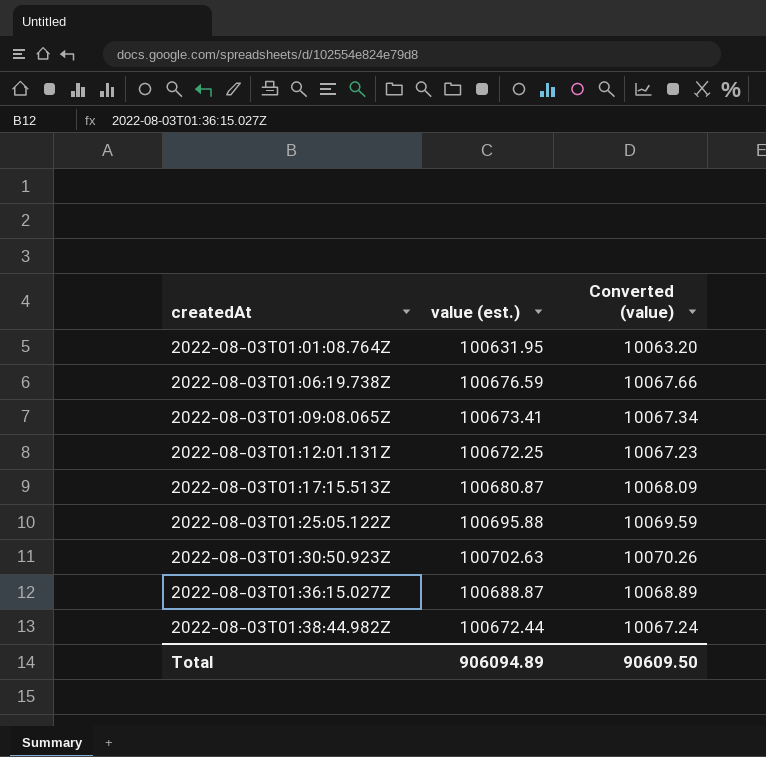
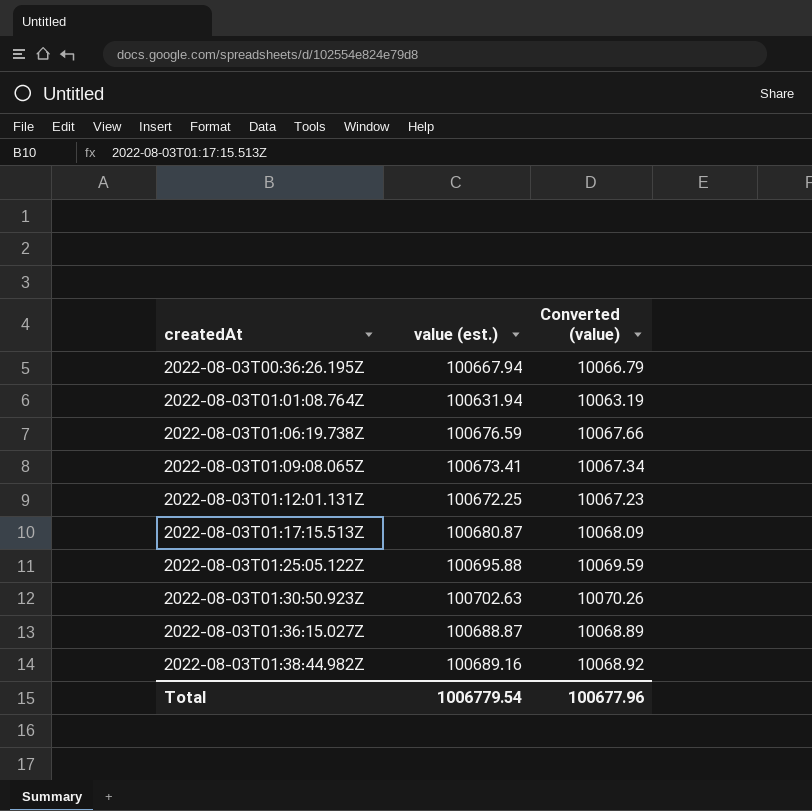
row 2022-08-03T00:36:26.195Z: none -> 100667.94 | 10066.79
2022-08-03T01:01:08.764Z | value (est.): 100631.95 -> 100631.94
2022-08-03T01:01:08.764Z | Converted (value): 10063.20 -> 10063.19
2022-08-03T01:38:44.982Z | value (est.): 100672.44 -> 100689.16
2022-08-03T01:38:44.982Z | Converted (value): 10067.24 -> 10068.92
Total | value (est.): 906094.89 -> 1006779.54
Total | Converted (value): 90609.50 -> 100677.96

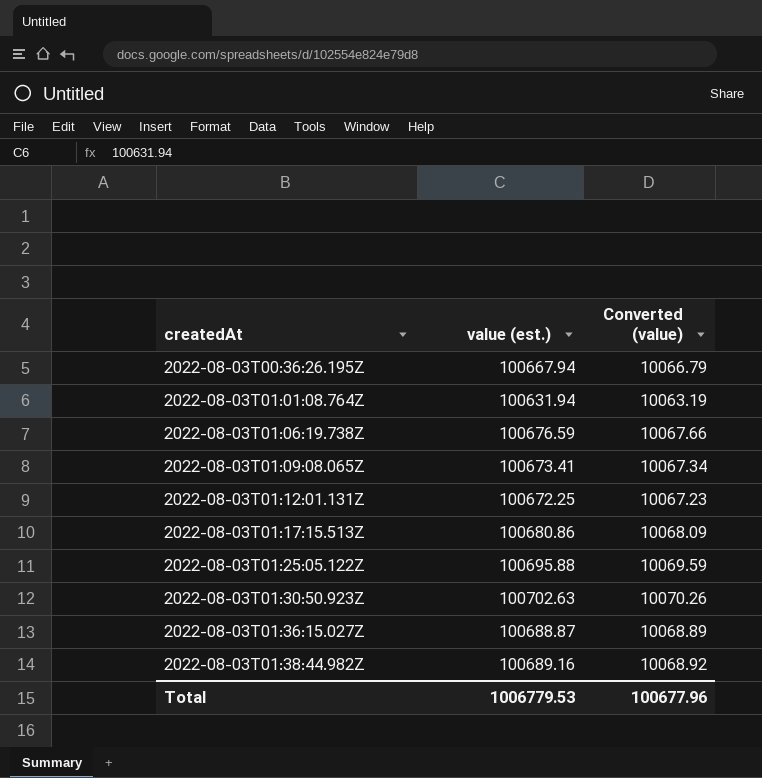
2022-08-03T01:17:15.513Z | value (est.): 100680.87 -> 100680.86
Total | value (est.): 1006779.54 -> 1006779.53

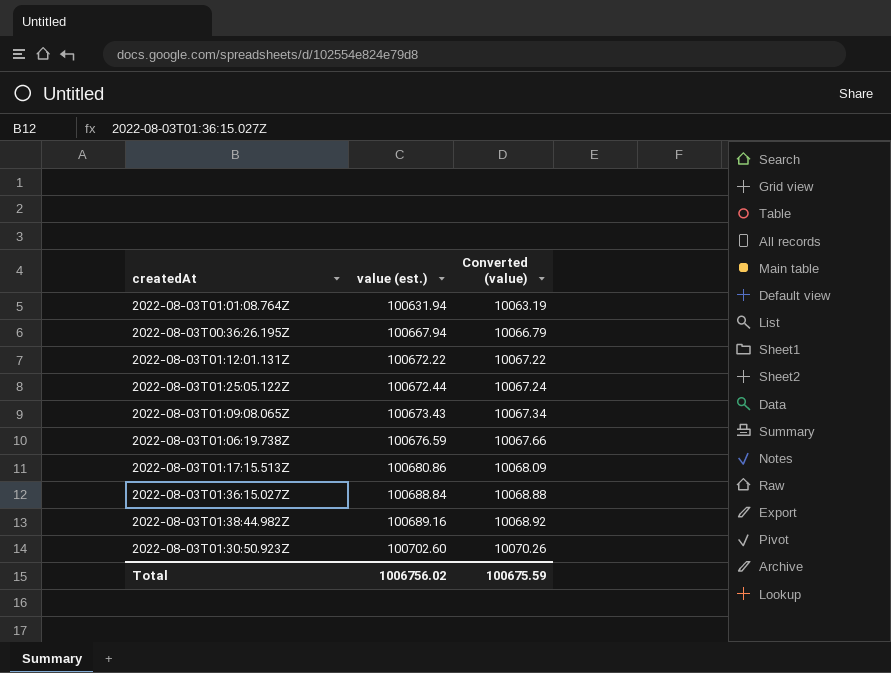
row order: createdAt ascending -> value (est.) ascending
2022-08-03T01:12:01.131Z | value (est.): 100672.25 -> 100672.22
2022-08-03T01:12:01.131Z | Converted (value): 10067.23 -> 10067.22
2022-08-03T01:25:05.122Z | value (est.): 100695.88 -> 100672.44
2022-08-03T01:25:05.122Z | Converted (value): 10069.59 -> 10067.24
2022-08-03T01:09:08.065Z | value (est.): 100673.41 -> 100673.43
2022-08-03T01:36:15.027Z | value (est.): 100688.87 -> 100688.84
2022-08-03T01:36:15.027Z | Converted (value): 10068.89 -> 10068.88
2022-08-03T01:30:50.923Z | value (est.): 100702.63 -> 100702.60
Total | value (est.): 1006779.53 -> 1006756.02
Total | Converted (value): 100677.96 -> 100675.59

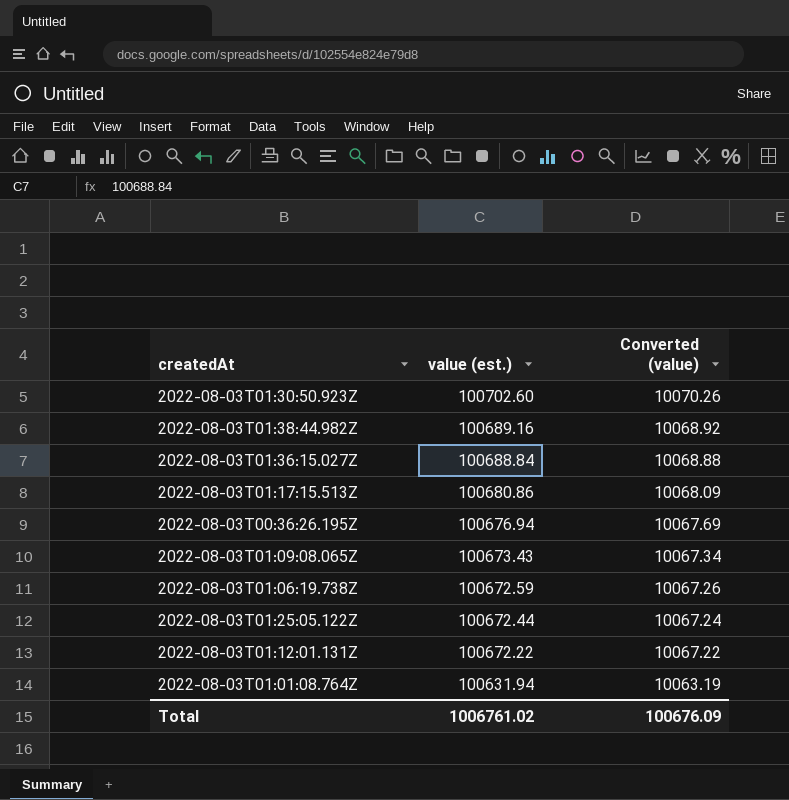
row order: value (est.) ascending -> value (est.) descending
2022-08-03T00:36:26.195Z | value (est.): 100667.94 -> 100676.94
2022-08-03T00:36:26.195Z | Converted (value): 10066.79 -> 10067.69
2022-08-03T01:06:19.738Z | value (est.): 100676.59 -> 100672.59
2022-08-03T01:06:19.738Z | Converted (value): 10067.66 -> 10067.26
Total | value (est.): 1006756.02 -> 1006761.02
Total | Converted (value): 100675.59 -> 100676.09

